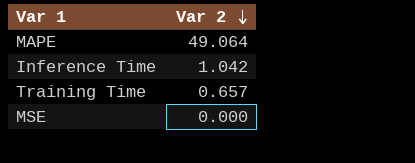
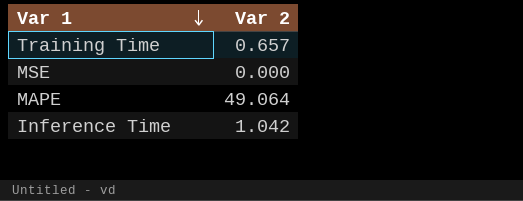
row order: Var 2 descending -> Var 1 descending

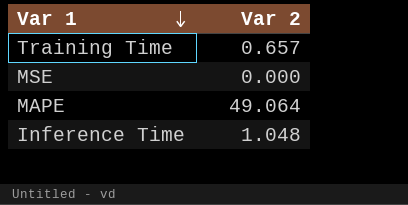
Inference Time | Var 2: 1.042 -> 1.048

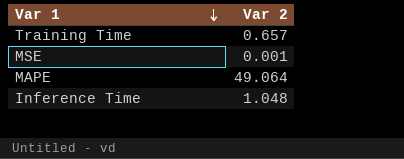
MSE | Var 2: 0.000 -> 0.001

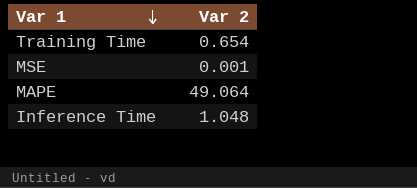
Training Time | Var 2: 0.657 -> 0.654

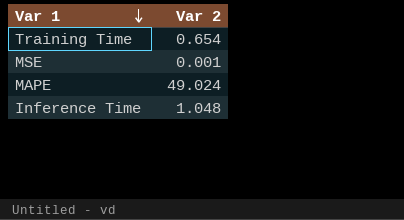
MAPE | Var 2: 49.064 -> 49.024

